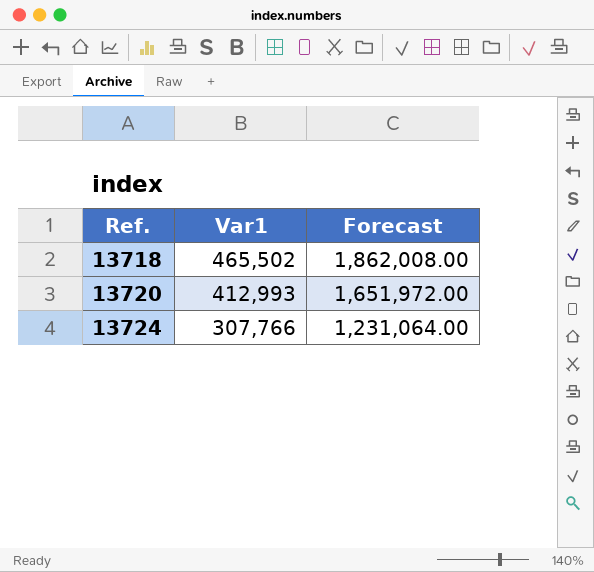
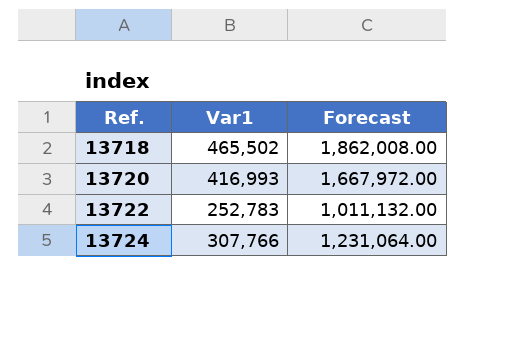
13720 | Var1: 412,993 -> 416,993
13720 | Forecast: 1,651,972.00 -> 1,667,972.00
row 13722: none -> 252,783 | 1,011,132.00

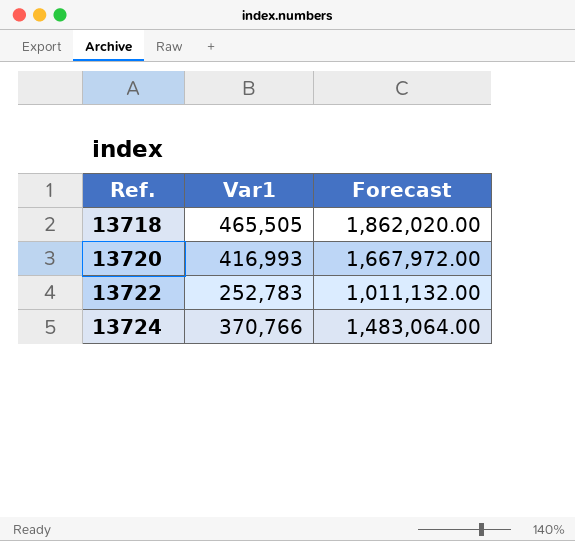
13718 | Var1: 465,502 -> 465,505
13718 | Forecast: 1,862,008.00 -> 1,862,020.00
13724 | Var1: 307,766 -> 370,766
13724 | Forecast: 1,231,064.00 -> 1,483,064.00

